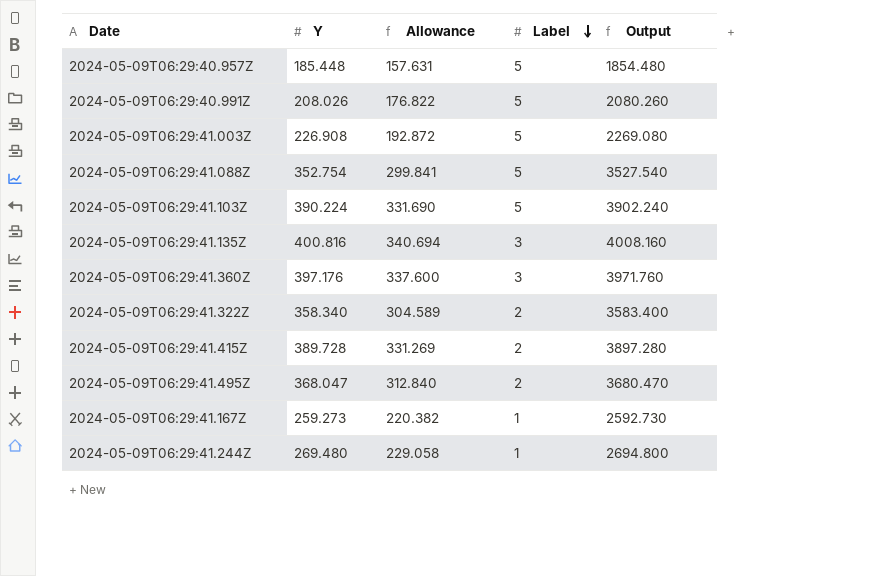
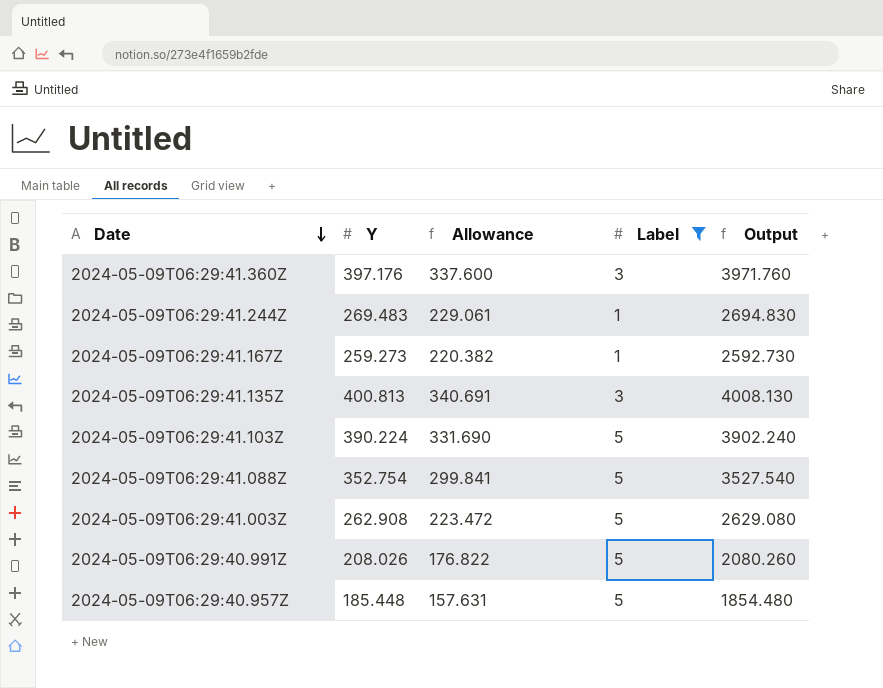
filter: none -> Label != 2
row order: Label descending -> Date descending
2024-05-09T06:29:41.244Z | Y: 269.480 -> 269.483
2024-05-09T06:29:41.244Z | Allowance: 229.058 -> 229.061
2024-05-09T06:29:41.244Z | Output: 2694.800 -> 2694.830
2024-05-09T06:29:41.135Z | Y: 400.816 -> 400.813
2024-05-09T06:29:41.135Z | Allowance: 340.694 -> 340.691
2024-05-09T06:29:41.135Z | Output: 4008.160 -> 4008.130
2024-05-09T06:29:41.003Z | Y: 226.908 -> 262.908
2024-05-09T06:29:41.003Z | Allowance: 192.872 -> 223.472
2024-05-09T06:29:41.003Z | Output: 2269.080 -> 2629.080

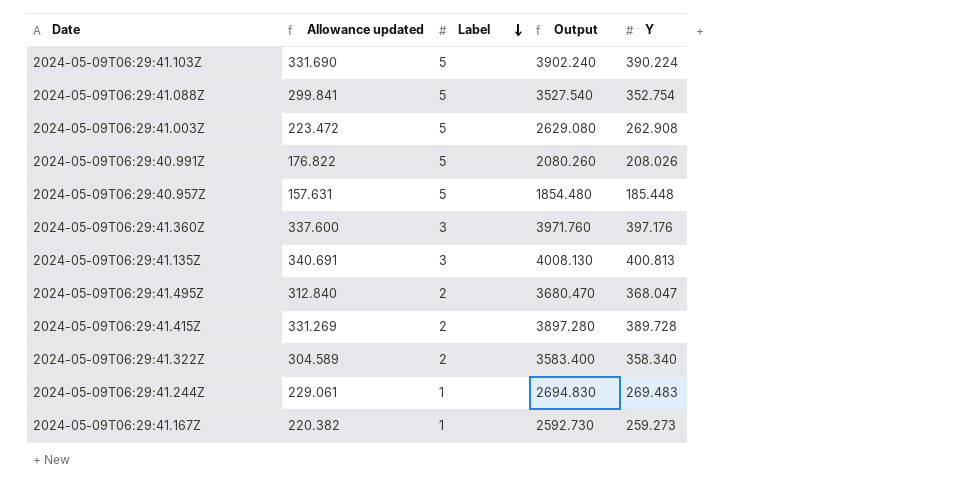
filter: Label != 2 -> none
row order: Date descending -> Label descending
column name: Allowance -> Allowance updated
column Y | position: 2 -> 5

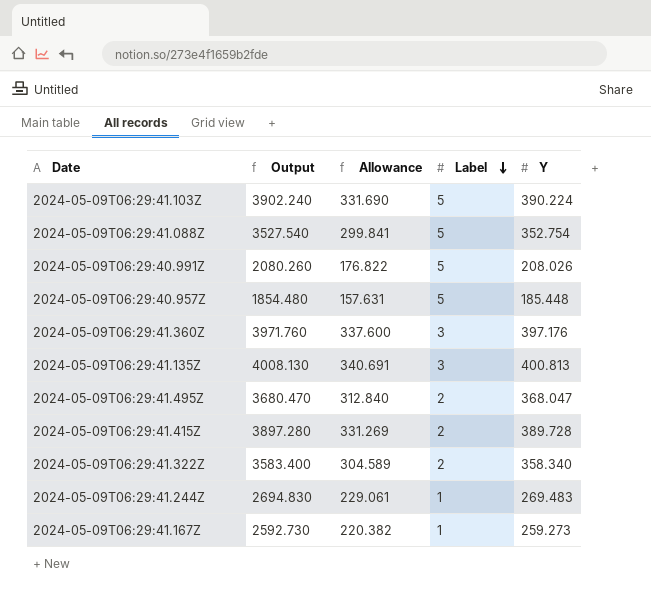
column Output | position: 4 -> 2
column name: Allowance updated -> Allowance
row 2024-05-09T06:29:41.003Z: 223.472 | 5 | 2629.080 | 262.908 -> none

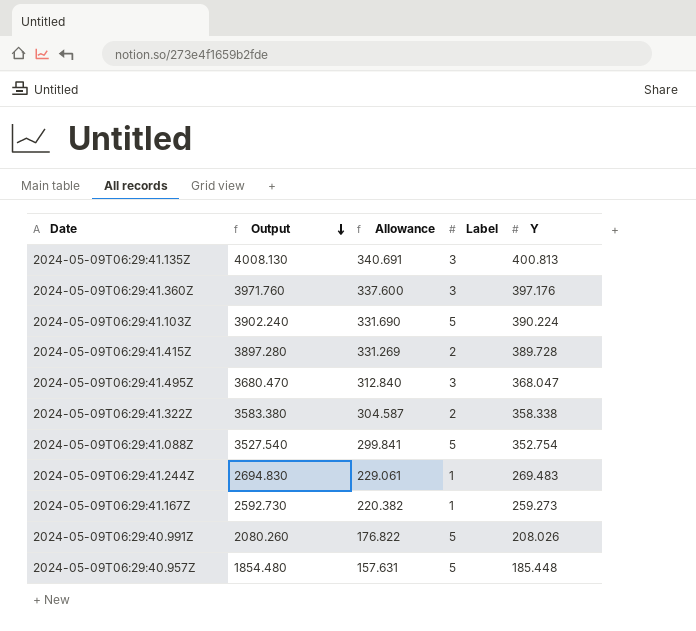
row order: Label descending -> Output descending
2024-05-09T06:29:41.495Z | Label: 2 -> 3
2024-05-09T06:29:41.322Z | Output: 3583.400 -> 3583.380
2024-05-09T06:29:41.322Z | Allowance: 304.589 -> 304.587
2024-05-09T06:29:41.322Z | Y: 358.340 -> 358.338

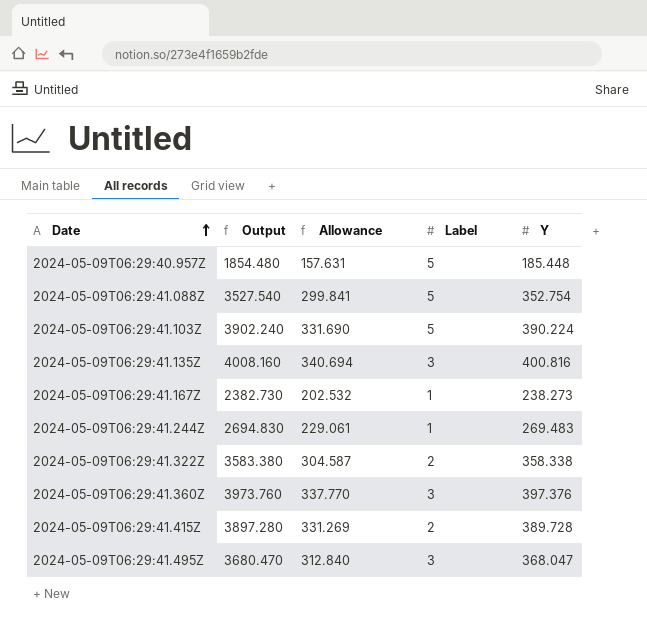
row order: Output descending -> Date ascending
row 2024-05-09T06:29:40.991Z: 2080.260 | 176.822 | 5 | 208.026 -> none
2024-05-09T06:29:41.135Z | Output: 4008.130 -> 4008.160
2024-05-09T06:29:41.135Z | Allowance: 340.691 -> 340.694
2024-05-09T06:29:41.135Z | Y: 400.813 -> 400.816
2024-05-09T06:29:41.167Z | Output: 2592.730 -> 2382.730
2024-05-09T06:29:41.167Z | Allowance: 220.382 -> 202.532
2024-05-09T06:29:41.167Z | Y: 259.273 -> 238.273
2024-05-09T06:29:41.360Z | Output: 3971.760 -> 3973.760
2024-05-09T06:29:41.360Z | Allowance: 337.600 -> 337.770
2024-05-09T06:29:41.360Z | Y: 397.176 -> 397.376

